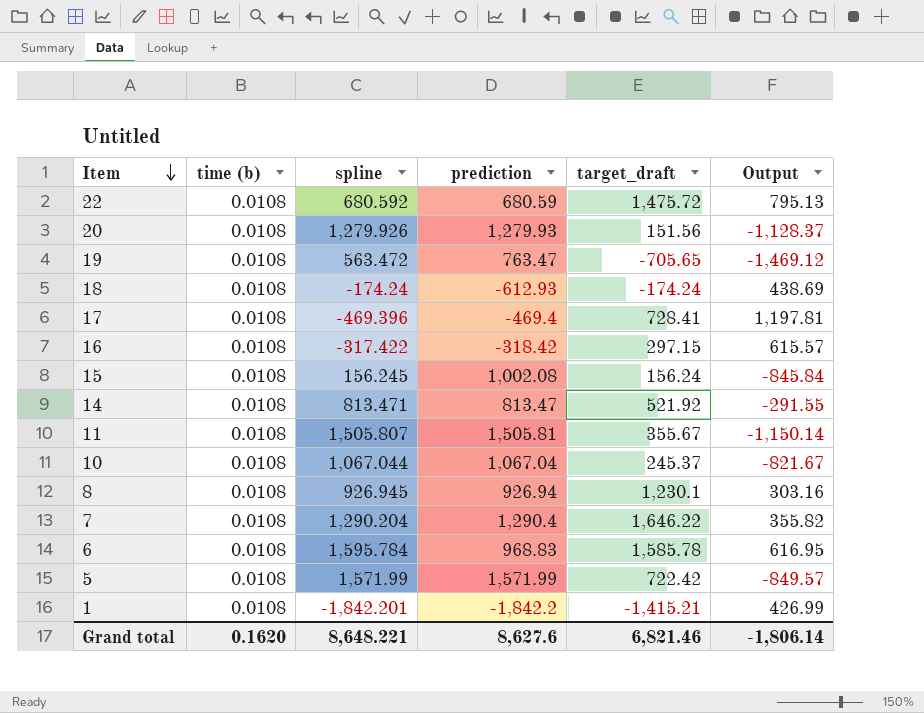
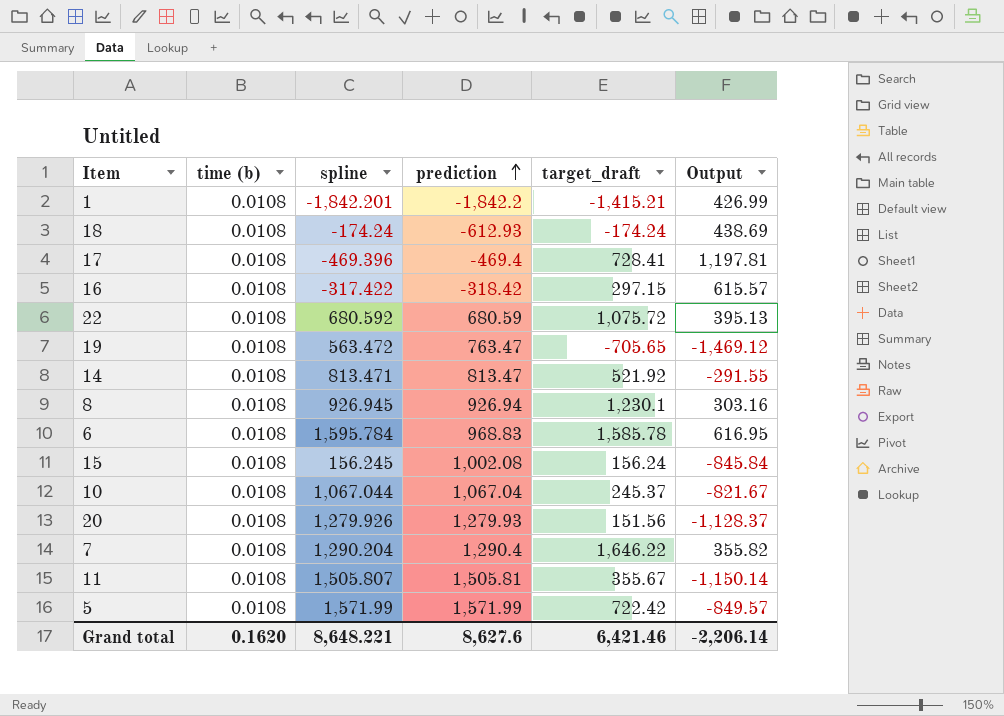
row order: Item descending -> prediction ascending
22 | target_draft: 1,475.72 -> 1,075.72
22 | Output: 795.13 -> 395.13
Grand total | target_draft: 6,821.46 -> 6,421.46
Grand total | Output: -1,806.14 -> -2,206.14

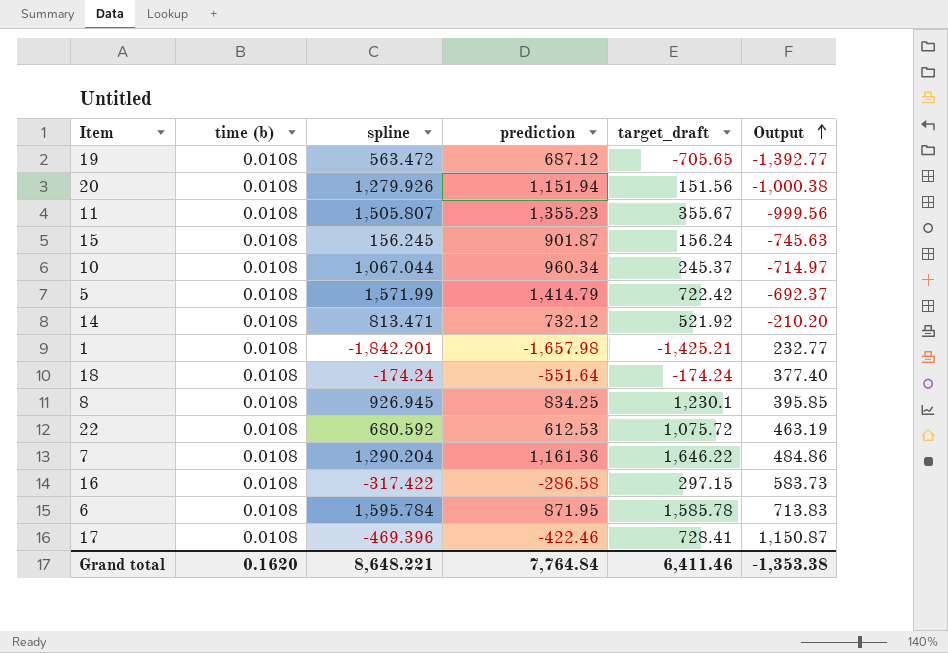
row order: prediction ascending -> Output ascending
19 | prediction: 763.47 -> 687.12
19 | Output: -1,469.12 -> -1,392.77
20 | prediction: 1,279.93 -> 1,151.94
20 | Output: -1,128.37 -> -1,000.38
11 | prediction: 1,505.81 -> 1,355.23
11 | Output: -1,150.14 -> -999.56
15 | prediction: 1,002.08 -> 901.87
15 | Output: -845.84 -> -745.63
10 | prediction: 1,067.04 -> 960.34
10 | Output: -821.67 -> -714.97
5 | prediction: 1,571.99 -> 1,414.79
5 | Output: -849.57 -> -692.37
14 | prediction: 813.47 -> 732.12
14 | Output: -291.55 -> -210.20
1 | prediction: -1,842.2 -> -1,657.98
1 | target_draft: -1,415.21 -> -1,425.21
1 | Output: 426.99 -> 232.77
18 | prediction: -612.93 -> -551.64
18 | Output: 438.69 -> 377.40
8 | prediction: 926.94 -> 834.25
8 | Output: 303.16 -> 395.85
22 | prediction: 680.59 -> 612.53
22 | Output: 395.13 -> 463.19
7 | prediction: 1,290.4 -> 1,161.36
7 | Output: 355.82 -> 484.86
16 | prediction: -318.42 -> -286.58
16 | Output: 615.57 -> 583.73
6 | prediction: 968.83 -> 871.95
6 | Output: 616.95 -> 713.83
17 | prediction: -469.4 -> -422.46
17 | Output: 1,197.81 -> 1,150.87
Grand total | prediction: 8,627.6 -> 7,764.84
Grand total | target_draft: 6,421.46 -> 6,411.46
Grand total | Output: -2,206.14 -> -1,353.38

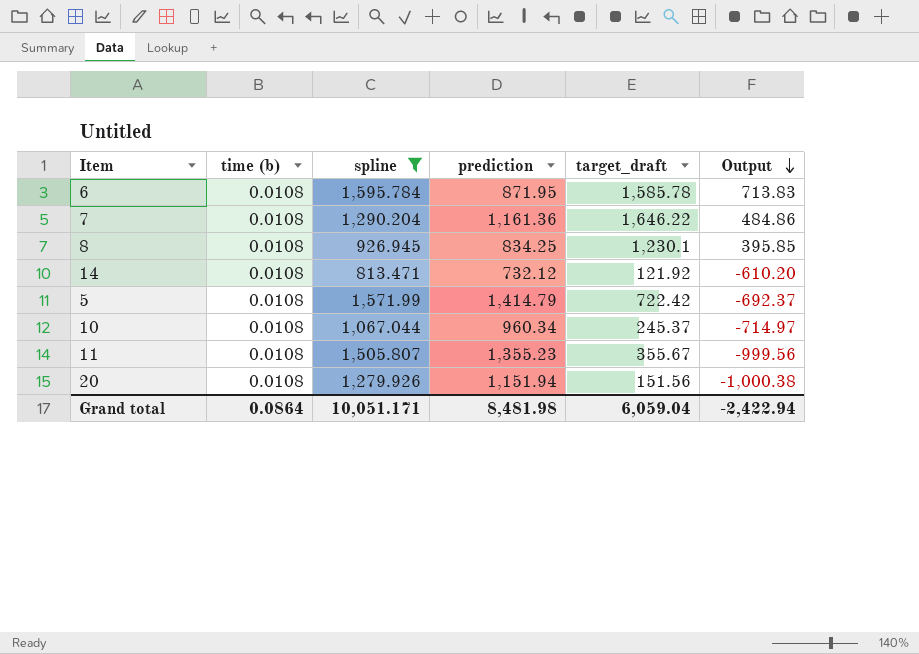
filter: none -> spline >= 813.471
row order: Output ascending -> Output descending
14 | target_draft: 521.92 -> 121.92
14 | Output: -210.20 -> -610.20
Grand total | time (b): 0.1620 -> 0.0864
Grand total | spline: 8,648.221 -> 10,051.171
Grand total | prediction: 7,764.84 -> 8,481.98
Grand total | target_draft: 6,411.46 -> 6,059.04
Grand total | Output: -1,353.38 -> -2,422.94

